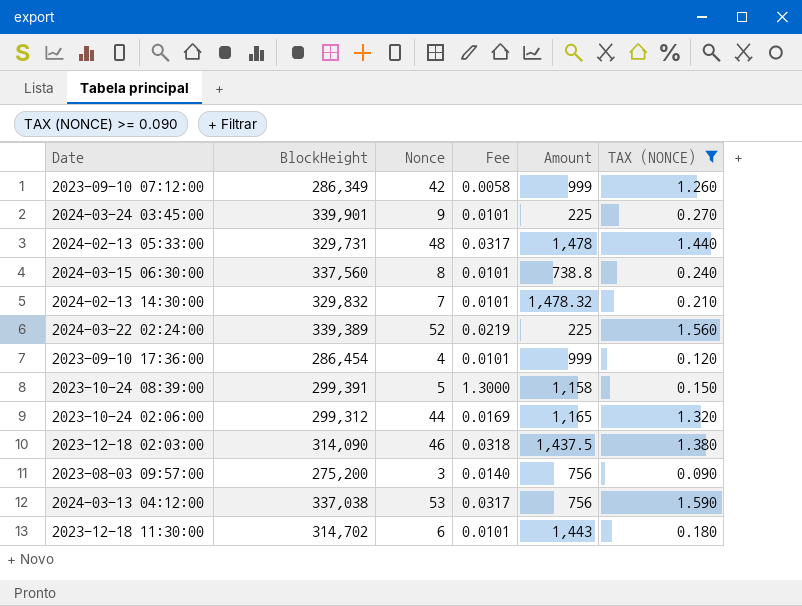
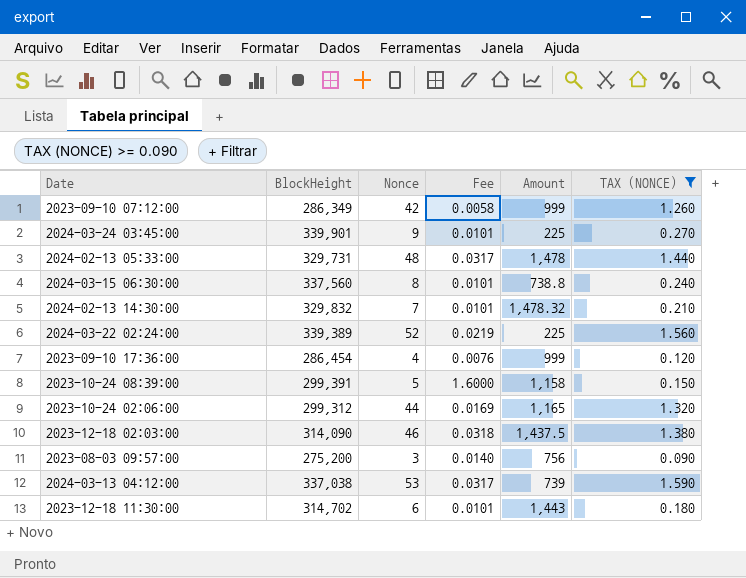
2023-09-10 17:36:00 | Fee: 0.0101 -> 0.0076
2023-10-24 08:39:00 | Fee: 1.3000 -> 1.6000
2024-03-13 04:12:00 | Amount: 756 -> 739

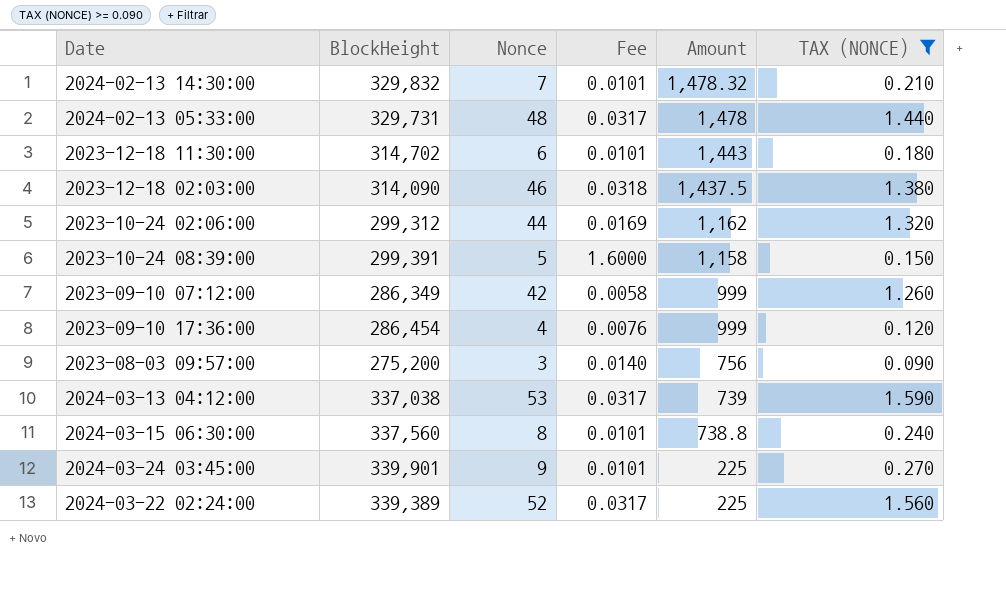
row order: none -> Amount descending
2023-10-24 02:06:00 | Amount: 1,165 -> 1,162
2024-03-22 02:24:00 | Fee: 0.0219 -> 0.0317

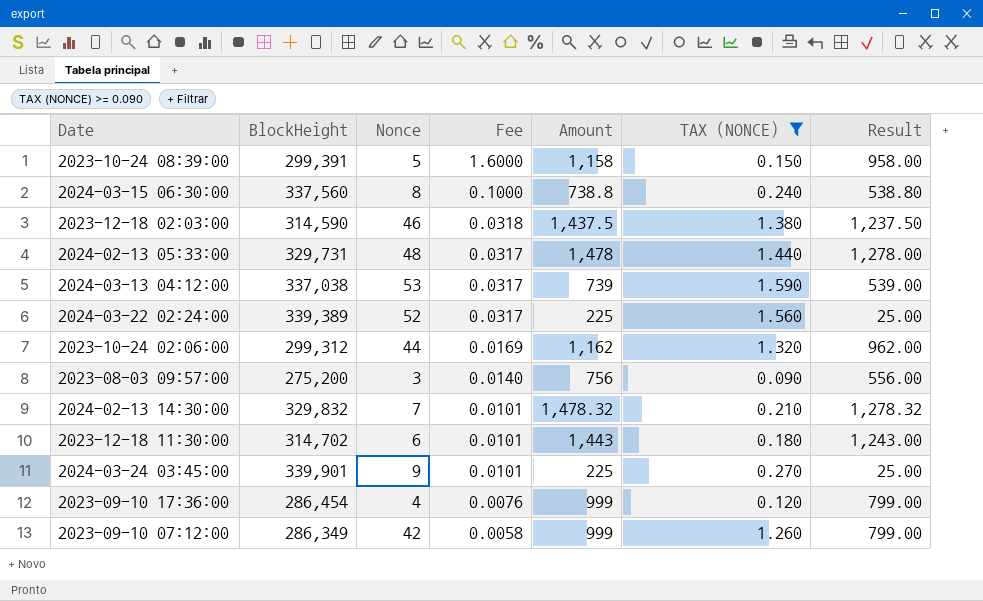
row order: Amount descending -> Fee descending
column Result | formula: none -> [Amount] - 200
2024-03-15 06:30:00 | Fee: 0.0101 -> 0.1000
2023-12-18 02:03:00 | BlockHeight: 314,090 -> 314,590

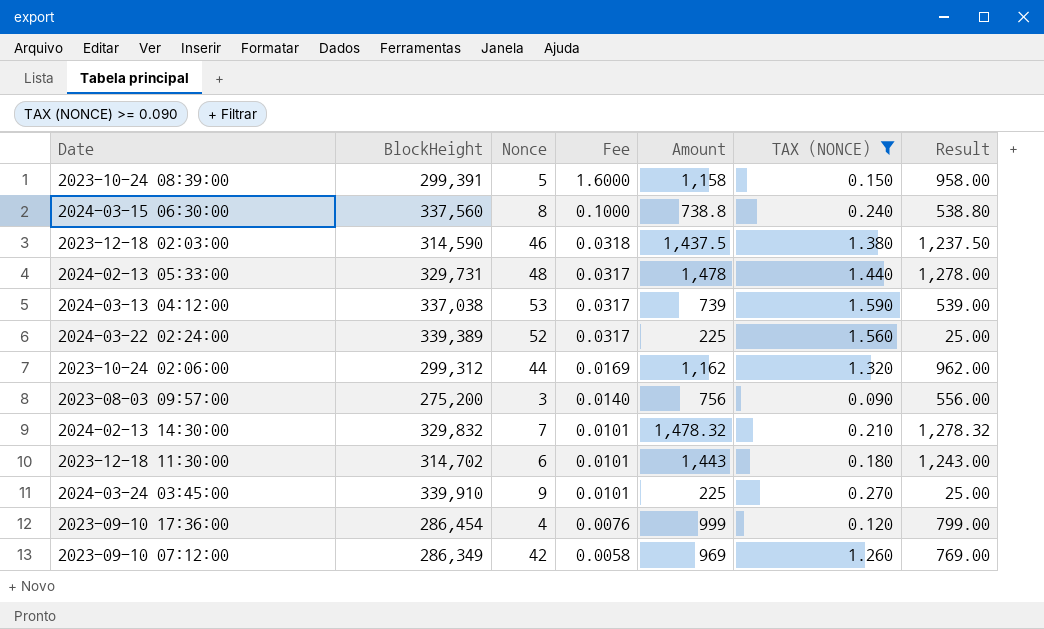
2024-03-24 03:45:00 | BlockHeight: 339,901 -> 339,910
2023-09-10 07:12:00 | Amount: 999 -> 969
2023-09-10 07:12:00 | Result: 799.00 -> 769.00

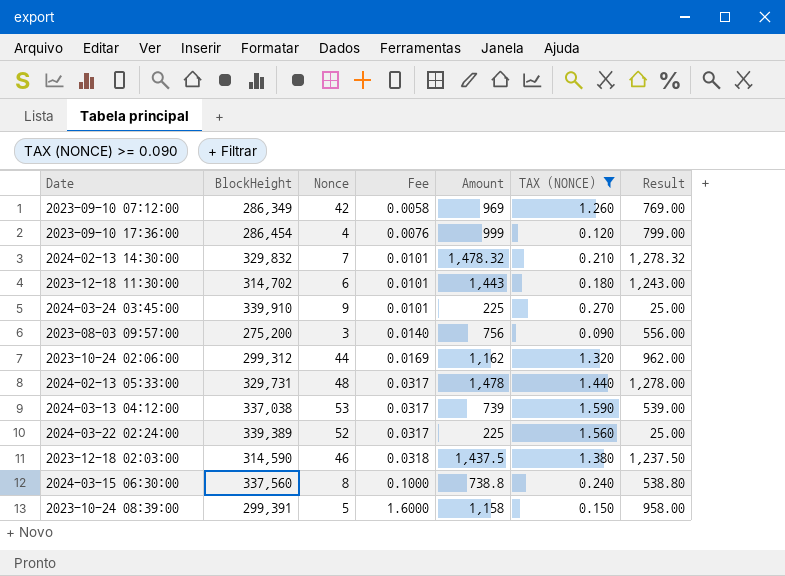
row order: Fee descending -> Fee ascending

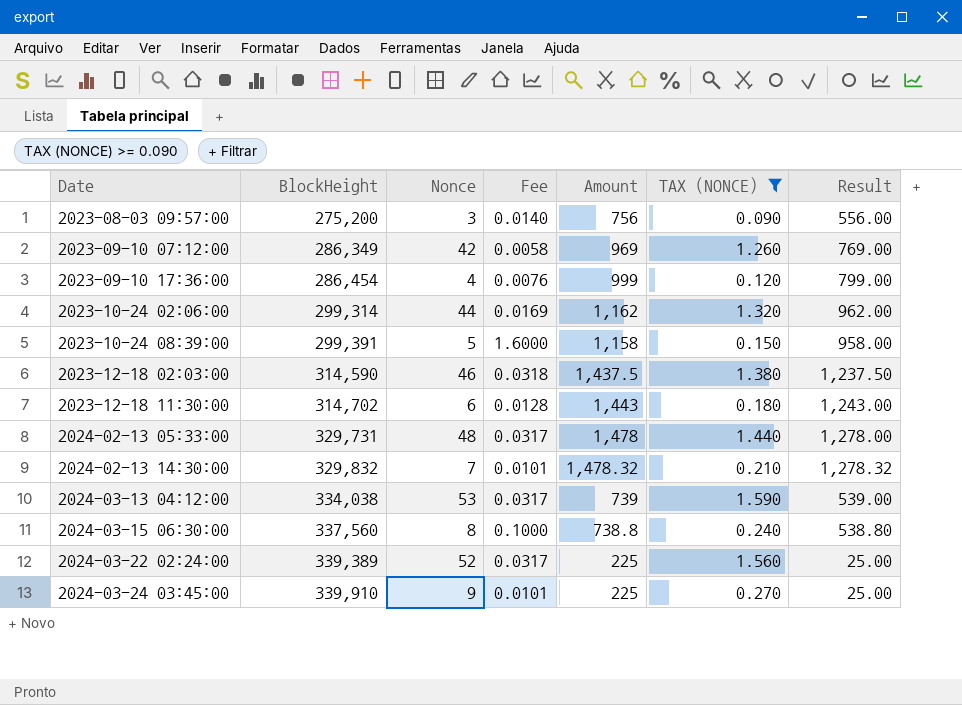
row order: Fee ascending -> Date ascending
2023-10-24 02:06:00 | BlockHeight: 299,312 -> 299,314
2023-12-18 11:30:00 | Fee: 0.0101 -> 0.0128
2024-03-13 04:12:00 | BlockHeight: 337,038 -> 334,038

